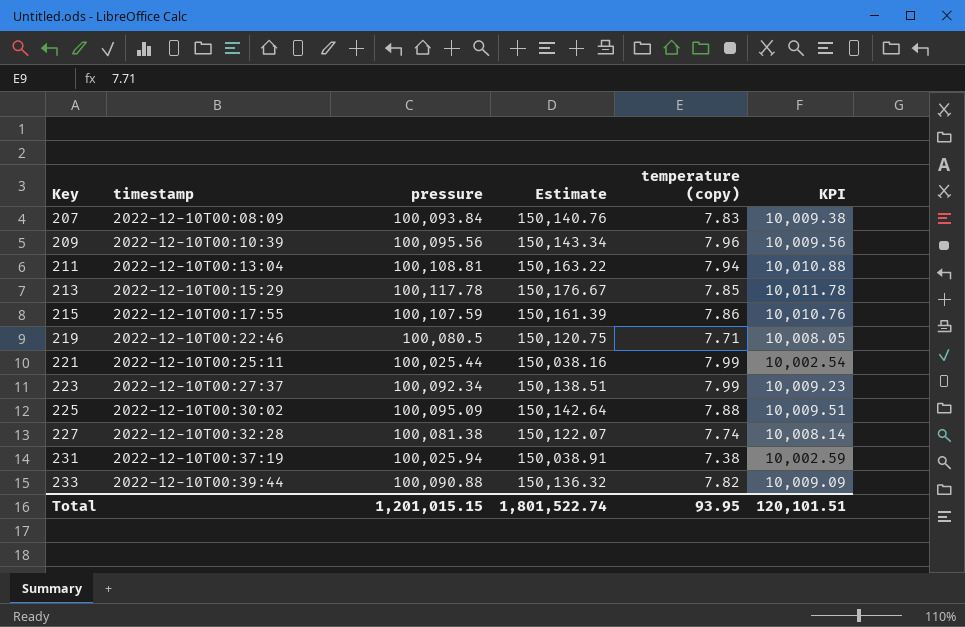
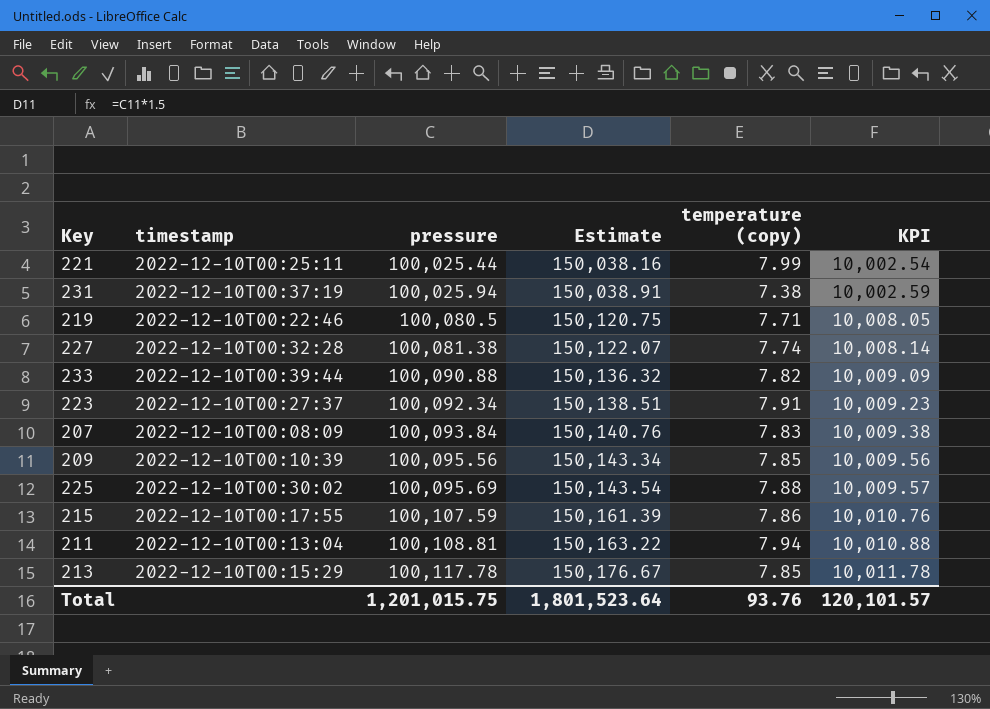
row order: Key ascending -> pressure ascending
223 | temperature (copy): 7.99 -> 7.91
209 | temperature (copy): 7.96 -> 7.85
225 | pressure: 100,095.09 -> 100,095.69
225 | Estimate: 150,142.64 -> 150,143.54
225 | KPI: 10,009.51 -> 10,009.57
Total | pressure: 1,201,015.15 -> 1,201,015.75
Total | Estimate: 1,801,522.74 -> 1,801,523.64
Total | temperature (copy): 93.95 -> 93.76
Total | KPI: 120,101.51 -> 120,101.57

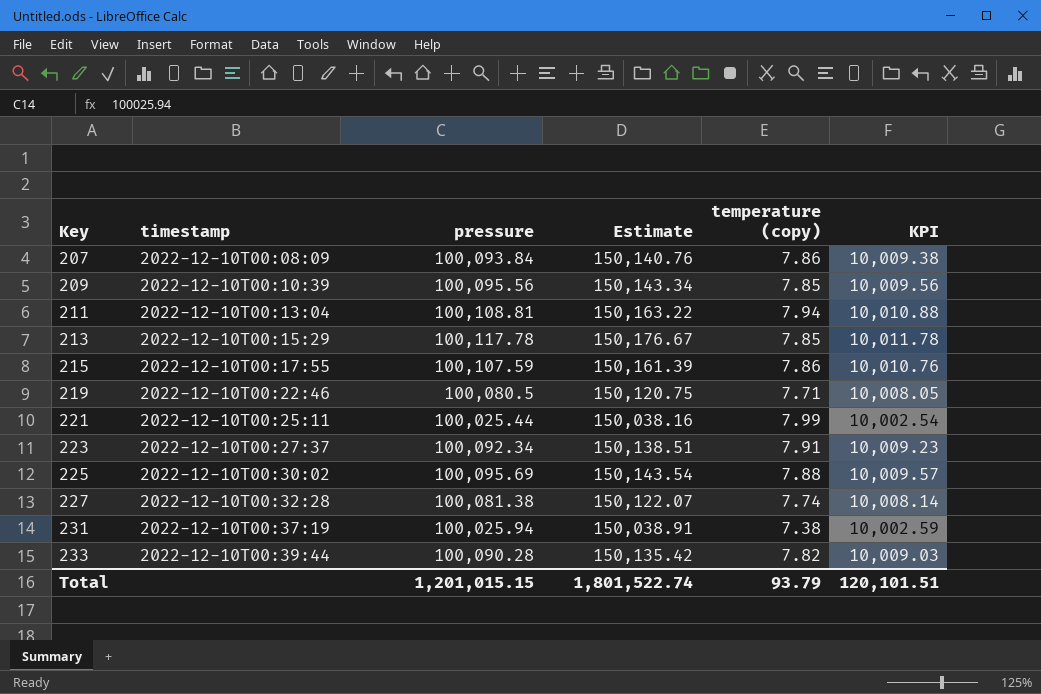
row order: pressure ascending -> Key ascending
207 | temperature (copy): 7.83 -> 7.86
233 | pressure: 100,090.88 -> 100,090.28
233 | Estimate: 150,136.32 -> 150,135.42
233 | KPI: 10,009.09 -> 10,009.03
Total | pressure: 1,201,015.75 -> 1,201,015.15
Total | Estimate: 1,801,523.64 -> 1,801,522.74
Total | temperature (copy): 93.76 -> 93.79
Total | KPI: 120,101.57 -> 120,101.51

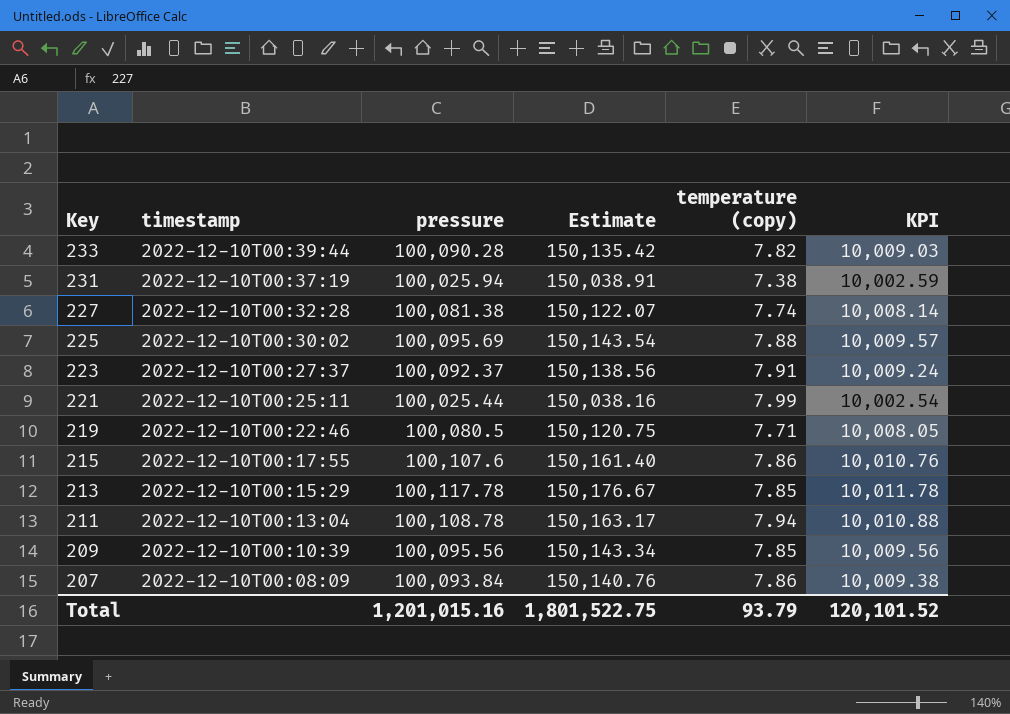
row order: Key ascending -> Key descending
223 | pressure: 100,092.34 -> 100,092.37
223 | Estimate: 150,138.51 -> 150,138.56
223 | KPI: 10,009.23 -> 10,009.24
215 | pressure: 100,107.59 -> 100,107.6
215 | Estimate: 150,161.39 -> 150,161.40
211 | pressure: 100,108.81 -> 100,108.78
211 | Estimate: 150,163.22 -> 150,163.17
Total | pressure: 1,201,015.15 -> 1,201,015.16
Total | Estimate: 1,801,522.74 -> 1,801,522.75
Total | KPI: 120,101.51 -> 120,101.52

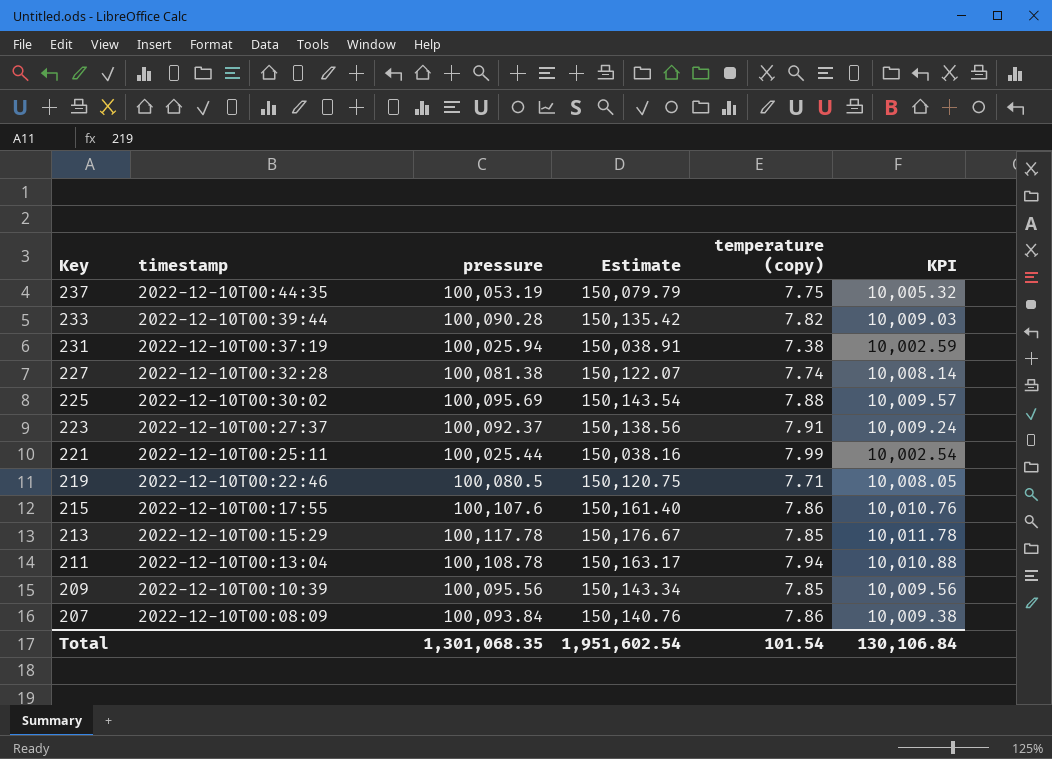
row 237: none -> 2022-12-10T00:44:35 | 100,053.19 | 150,079.79 | 7.75 | 10,005.32
Total | pressure: 1,201,015.16 -> 1,301,068.35
Total | Estimate: 1,801,522.75 -> 1,951,602.54
Total | temperature (copy): 93.79 -> 101.54
Total | KPI: 120,101.52 -> 130,106.84

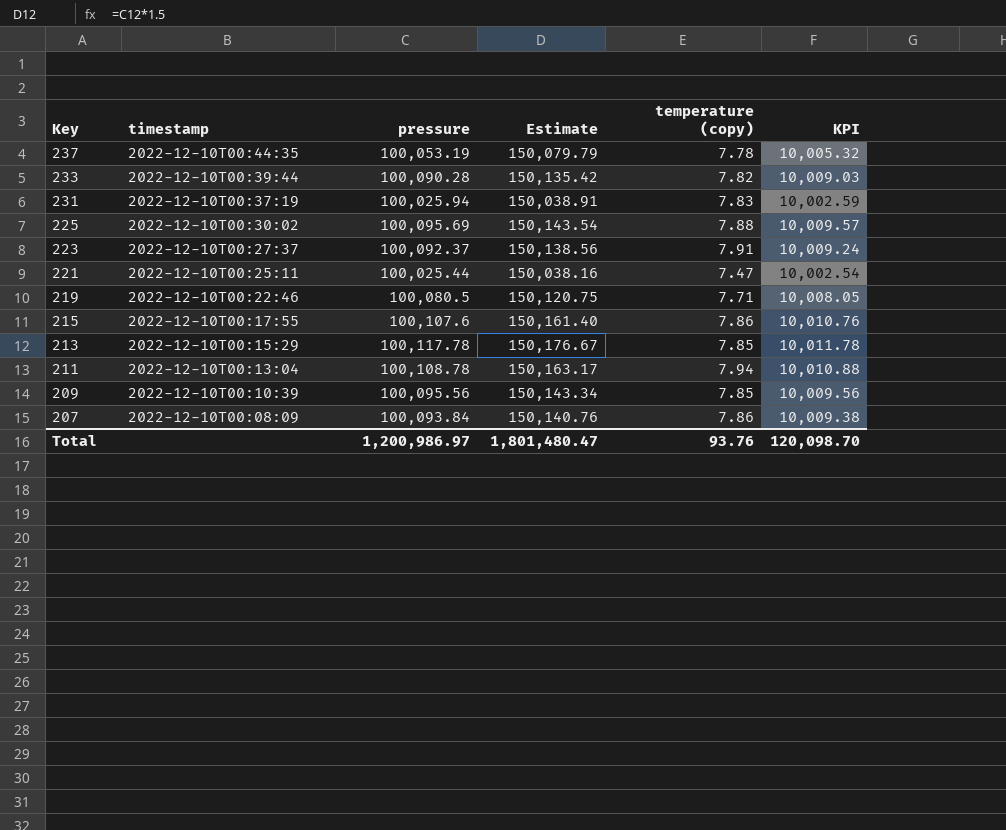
row 227: 2022-12-10T00:32:28 | 100,081.38 | 150,122.07 | 7.74 | 10,008.14 -> none
237 | temperature (copy): 7.75 -> 7.78
231 | temperature (copy): 7.38 -> 7.83
221 | temperature (copy): 7.99 -> 7.47
Total | pressure: 1,301,068.35 -> 1,200,986.97
Total | Estimate: 1,951,602.54 -> 1,801,480.47
Total | temperature (copy): 101.54 -> 93.76
Total | KPI: 130,106.84 -> 120,098.70

